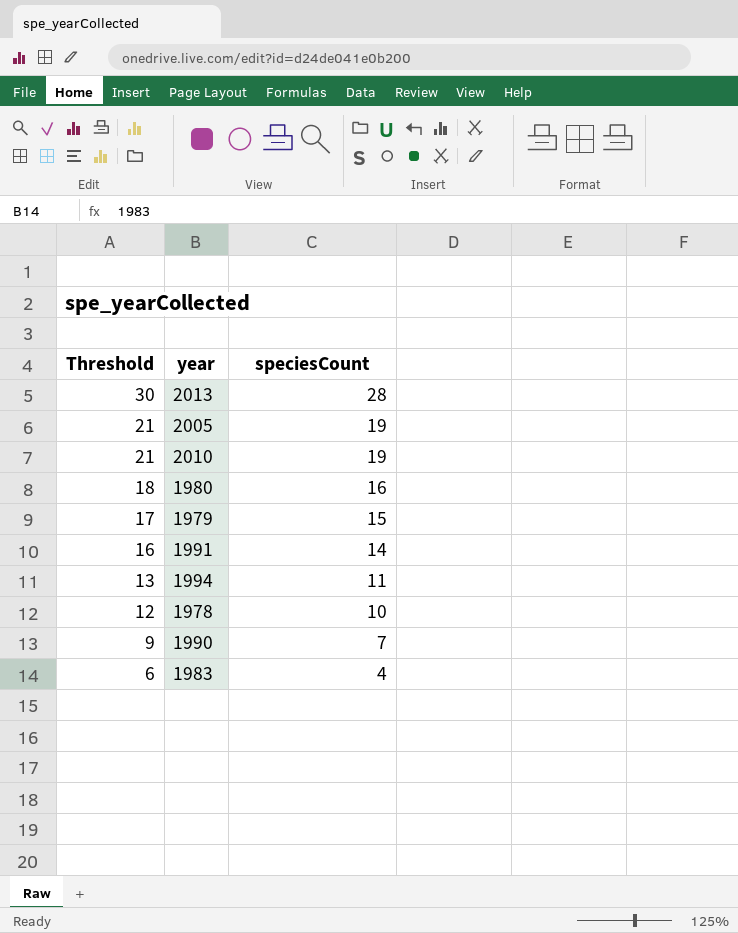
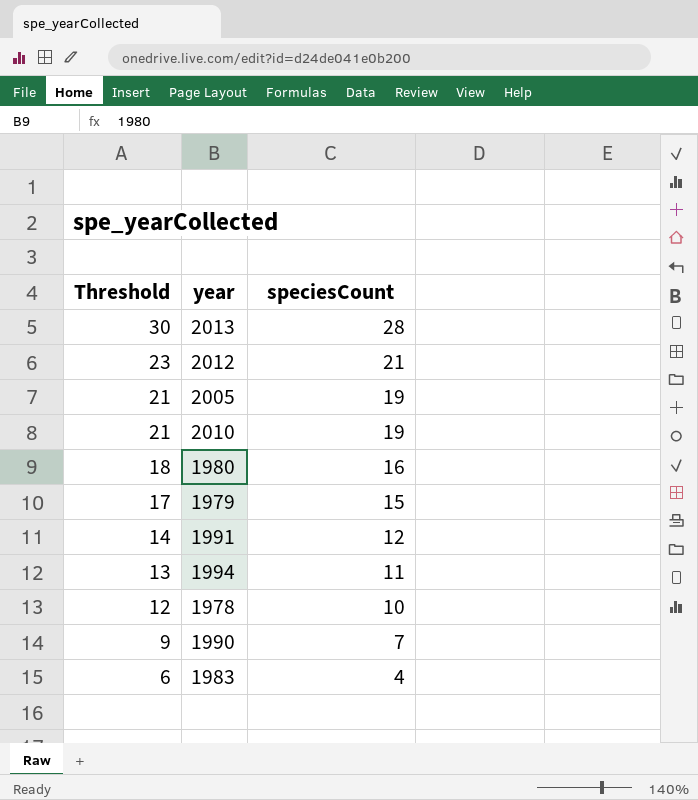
row 2012: none -> 23 | 21
1991 | Threshold: 16 -> 14
1991 | speciesCount: 14 -> 12

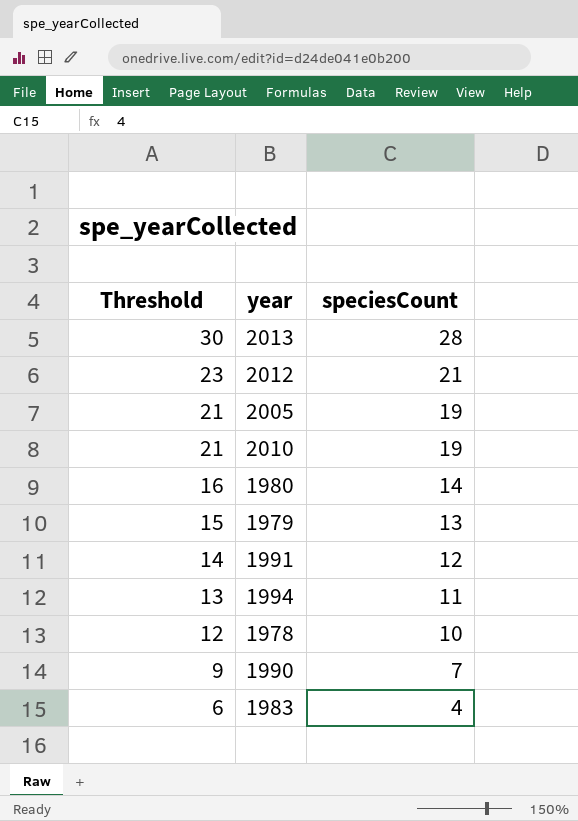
1980 | Threshold: 18 -> 16
1980 | speciesCount: 16 -> 14
1979 | Threshold: 17 -> 15
1979 | speciesCount: 15 -> 13

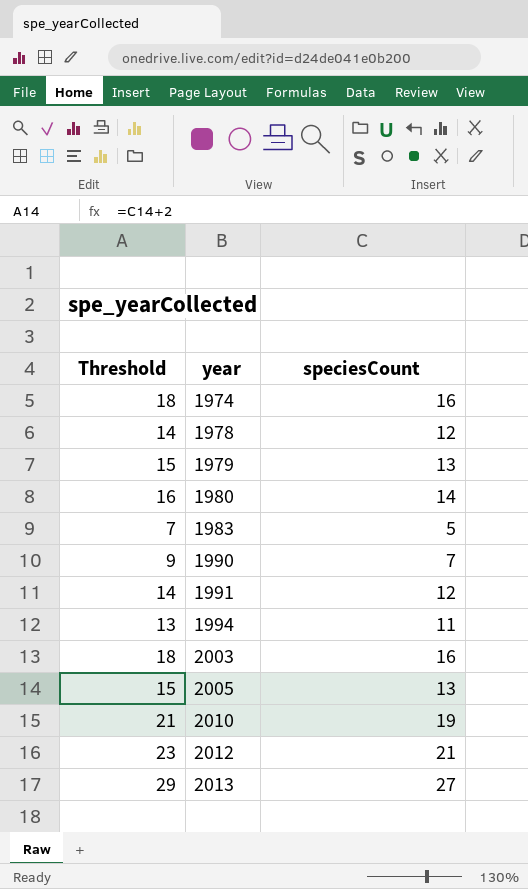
row order: Threshold descending -> year ascending
row 1974: none -> 18 | 16
1978 | Threshold: 12 -> 14
1978 | speciesCount: 10 -> 12
1983 | Threshold: 6 -> 7
1983 | speciesCount: 4 -> 5
row 2003: none -> 18 | 16
2005 | Threshold: 21 -> 15
2005 | speciesCount: 19 -> 13
2013 | Threshold: 30 -> 29
2013 | speciesCount: 28 -> 27

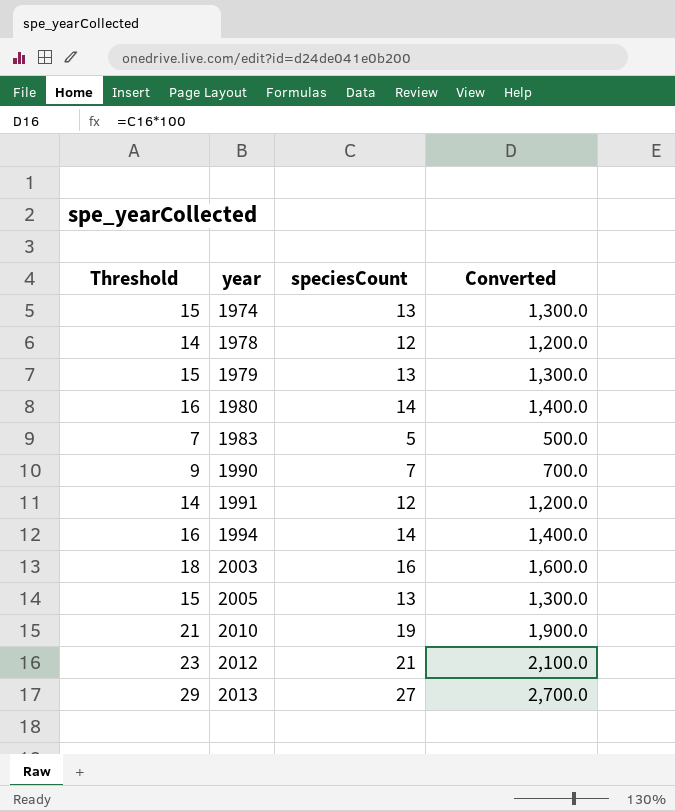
column Converted | formula: none -> [speciesCount] * 100
1974 | Threshold: 18 -> 15
1974 | speciesCount: 16 -> 13
1994 | Threshold: 13 -> 16
1994 | speciesCount: 11 -> 14

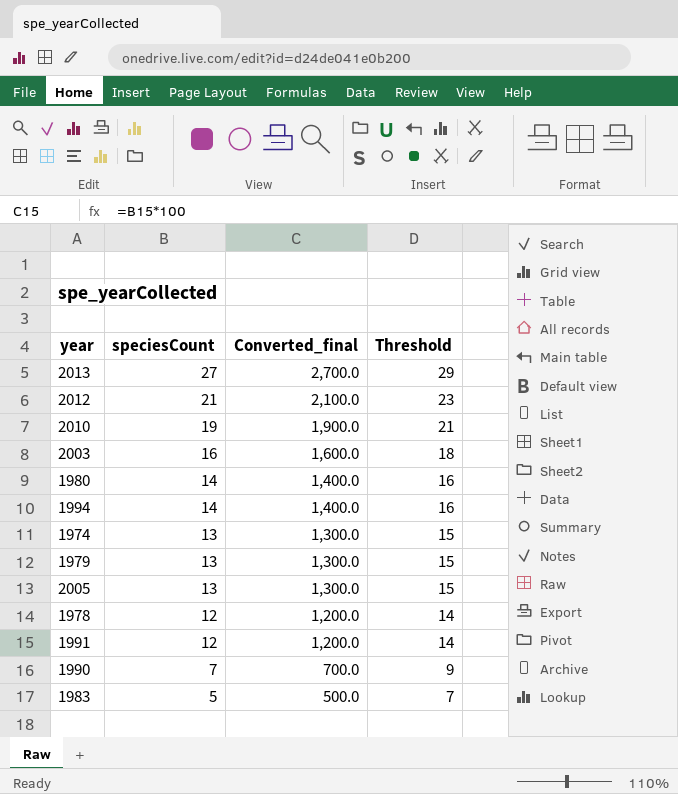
row order: year ascending -> speciesCount descending
column name: Converted -> Converted_final
column Threshold | position: 1 -> 4

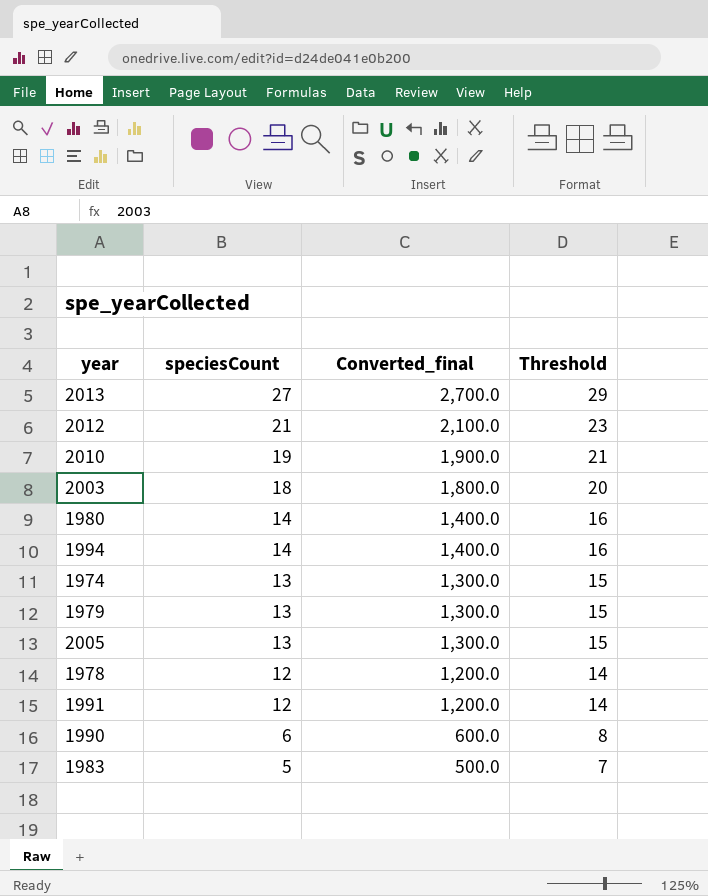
2003 | speciesCount: 16 -> 18
2003 | Converted_final: 1,600.0 -> 1,800.0
2003 | Threshold: 18 -> 20
1990 | speciesCount: 7 -> 6
1990 | Converted_final: 700.0 -> 600.0
1990 | Threshold: 9 -> 8

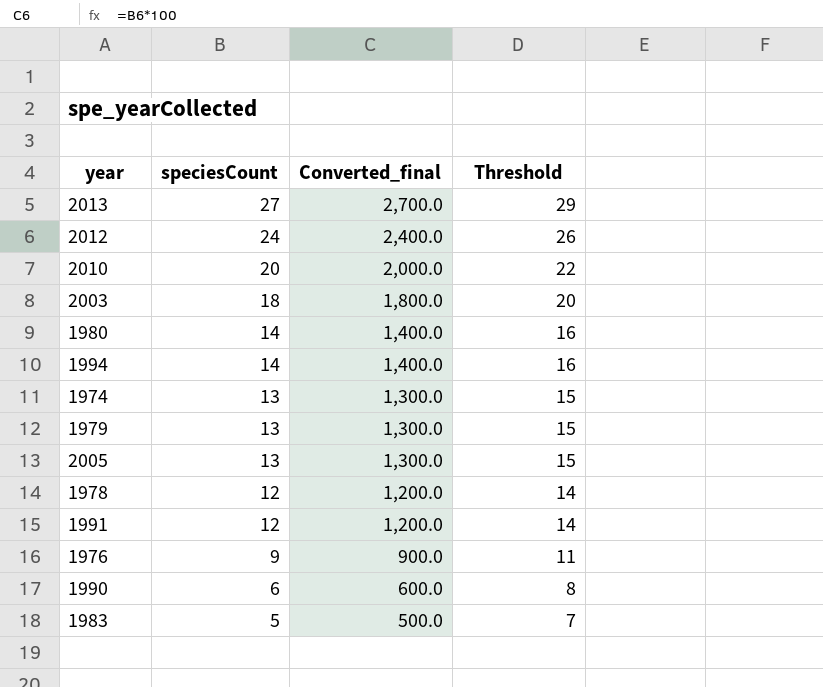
2012 | speciesCount: 21 -> 24
2012 | Converted_final: 2,100.0 -> 2,400.0
2012 | Threshold: 23 -> 26
2010 | speciesCount: 19 -> 20
2010 | Converted_final: 1,900.0 -> 2,000.0
2010 | Threshold: 21 -> 22
row 1976: none -> 9 | 900.0 | 11

